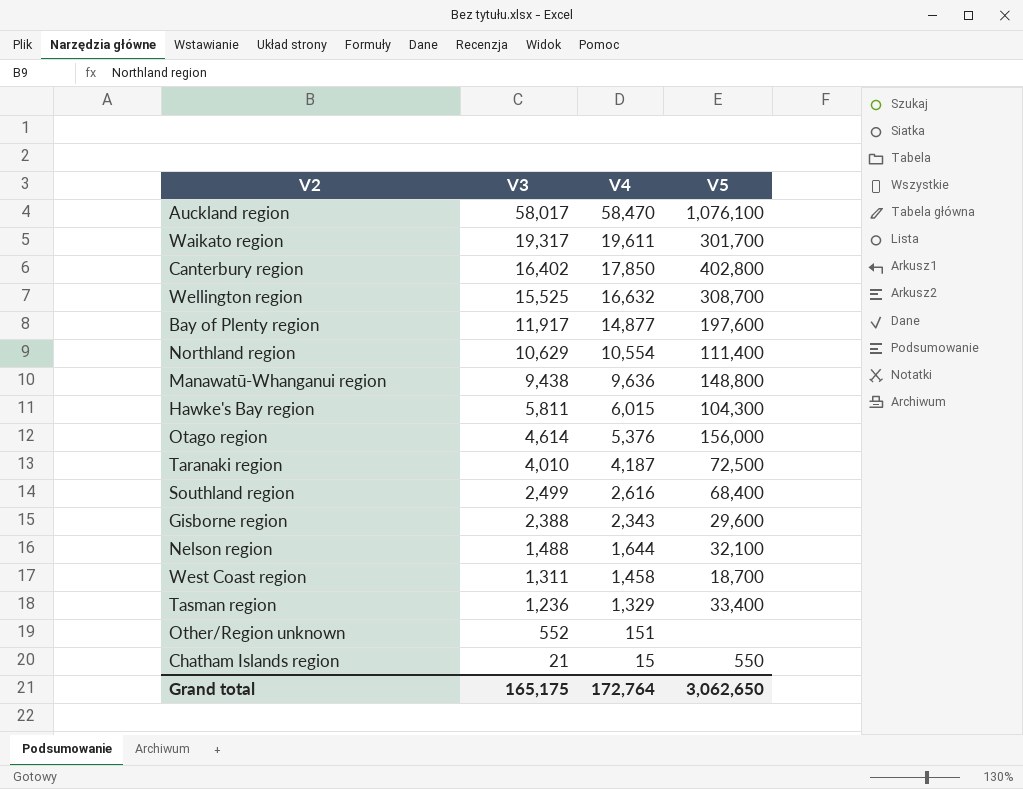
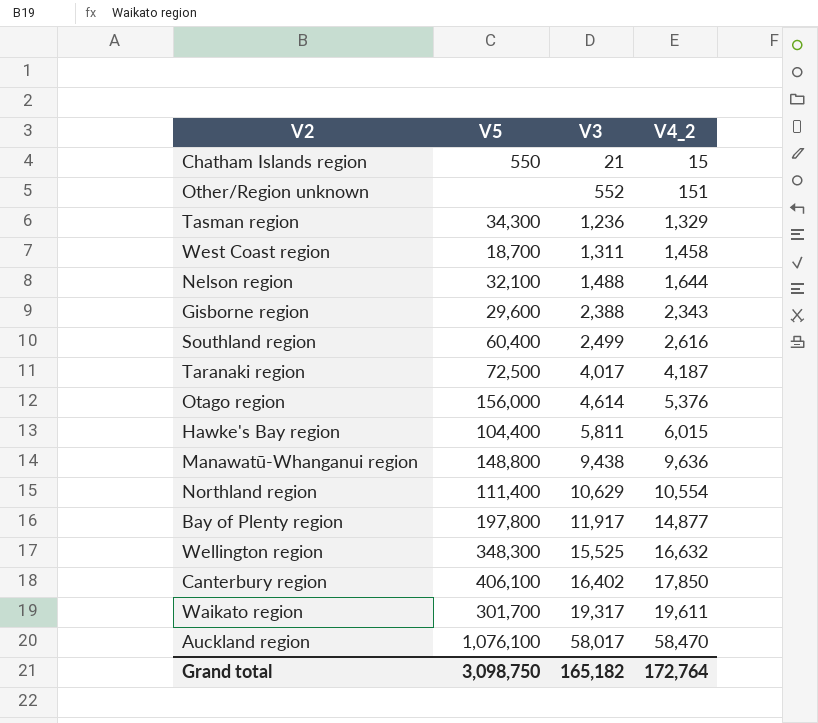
row order: V3 descending -> V3 ascending
column V5 | position: 4 -> 2
column name: V4 -> V4_2
Tasman region | V5: 33,400 -> 34,300
Southland region | V5: 68,400 -> 60,400
Taranaki region | V3: 4,010 -> 4,017
Hawke's Bay region | V5: 104,300 -> 104,400
Bay of Plenty region | V5: 197,600 -> 197,800
Wellington region | V5: 308,700 -> 348,300
Canterbury region | V5: 402,800 -> 406,100
Grand total | V5: 3,062,650 -> 3,098,750
Grand total | V3: 165,175 -> 165,182

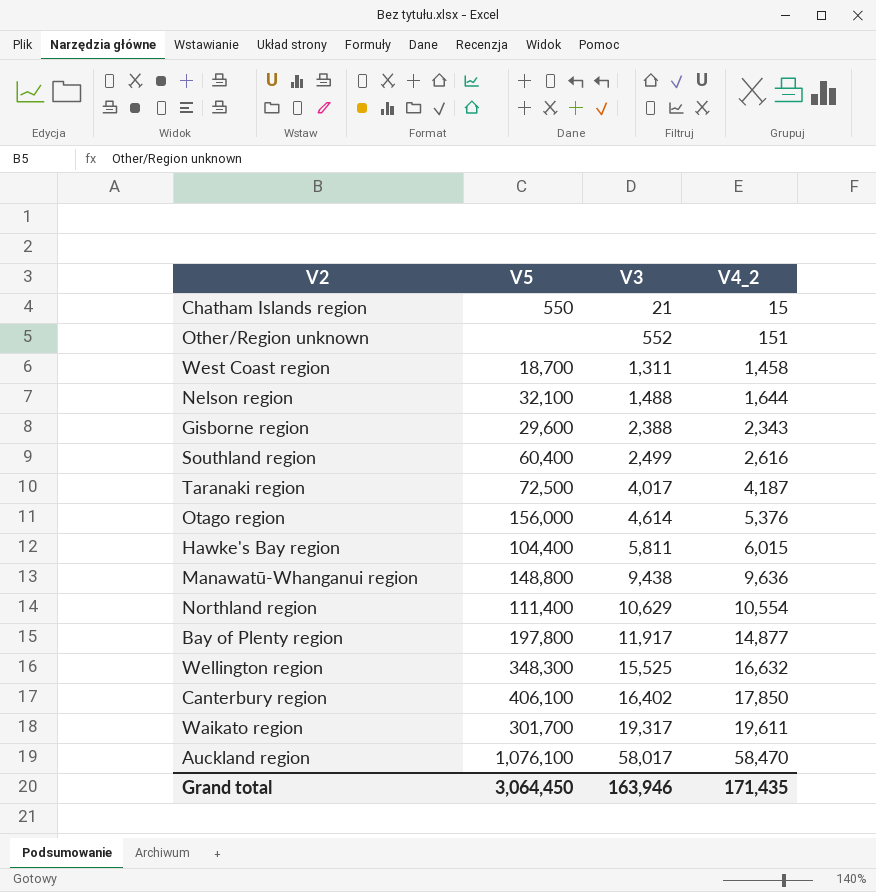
row Tasman region: 34,300 | 1,236 | 1,329 -> none
Grand total | V5: 3,098,750 -> 3,064,450
Grand total | V3: 165,182 -> 163,946
Grand total | V4_2: 172,764 -> 171,435

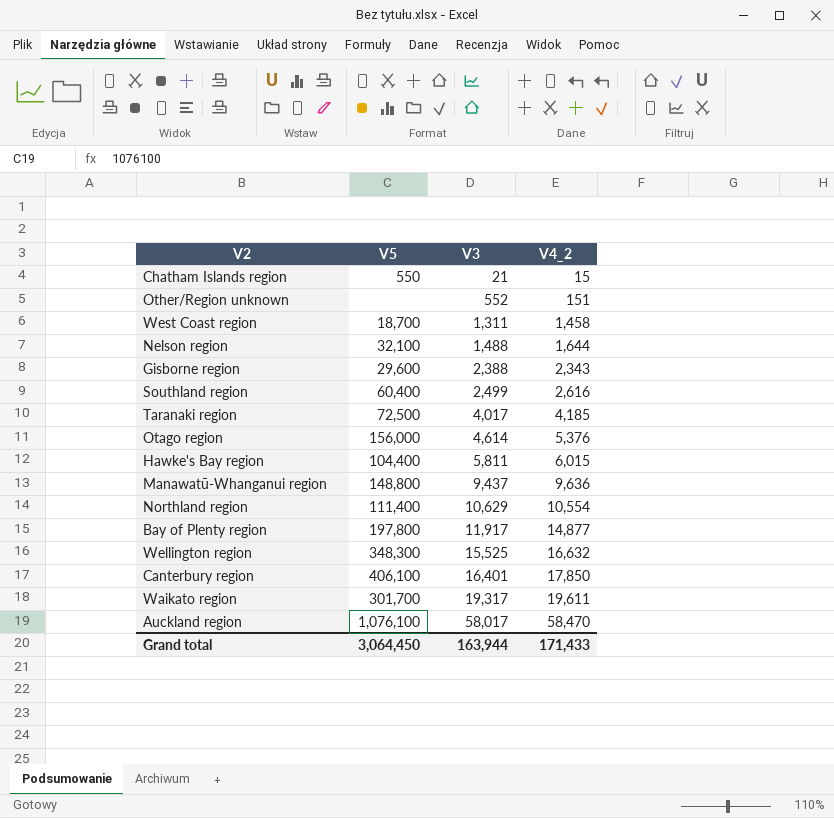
Taranaki region | V4_2: 4,187 -> 4,185
Manawatū-Whanganui region | V3: 9,438 -> 9,437
Canterbury region | V3: 16,402 -> 16,401
Grand total | V3: 163,946 -> 163,944
Grand total | V4_2: 171,435 -> 171,433

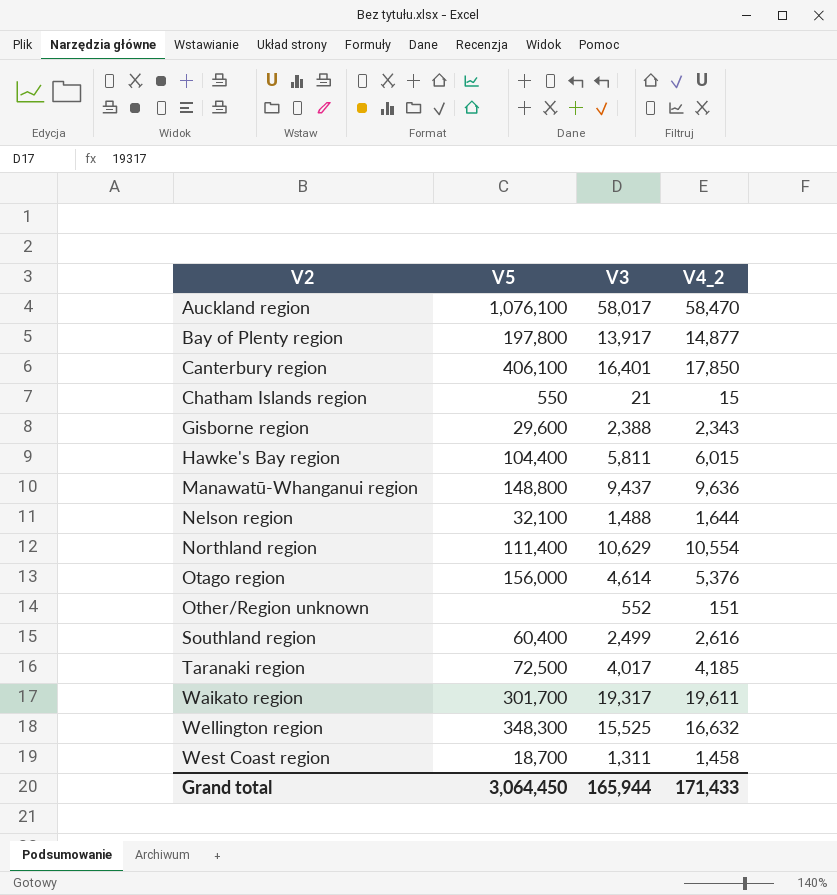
row order: V3 ascending -> V2 ascending
Bay of Plenty region | V3: 11,917 -> 13,917
Grand total | V3: 163,944 -> 165,944

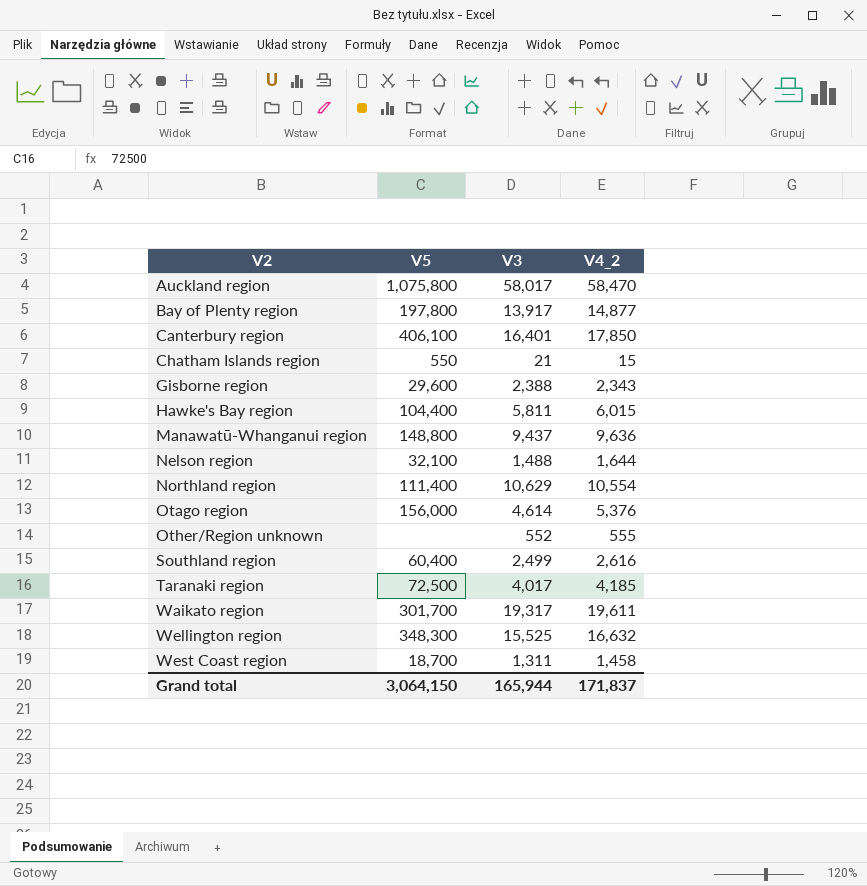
Auckland region | V5: 1,076,100 -> 1,075,800
Other/Region unknown | V4_2: 151 -> 555
Grand total | V5: 3,064,450 -> 3,064,150
Grand total | V4_2: 171,433 -> 171,837

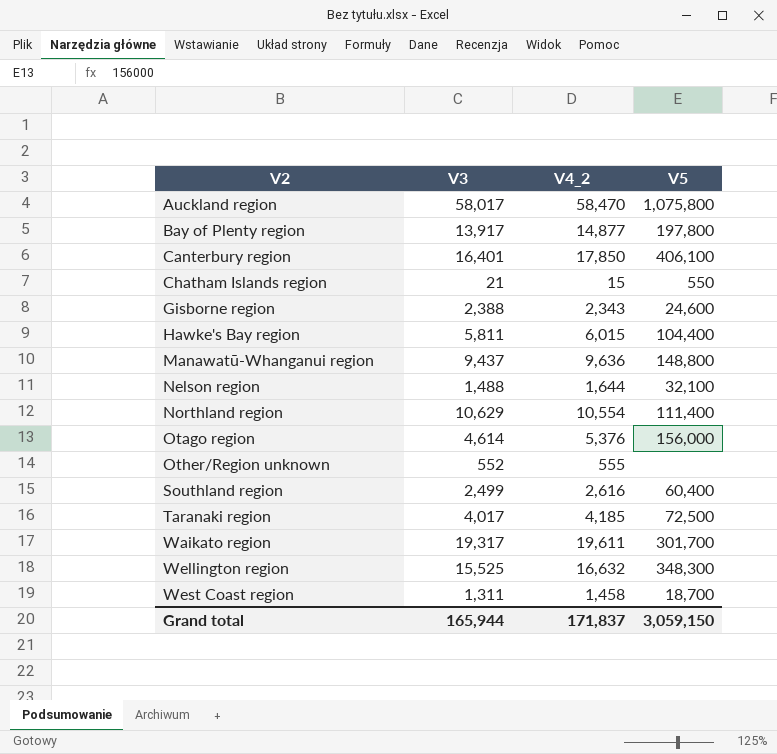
column V5 | position: 2 -> 4
Gisborne region | V5: 29,600 -> 24,600
Grand total | V5: 3,064,150 -> 3,059,150

